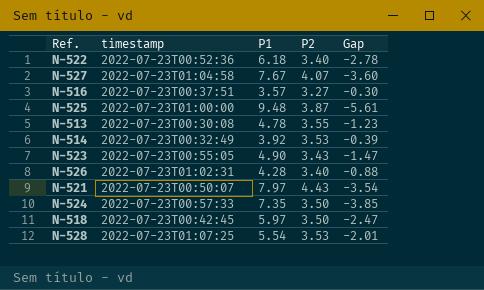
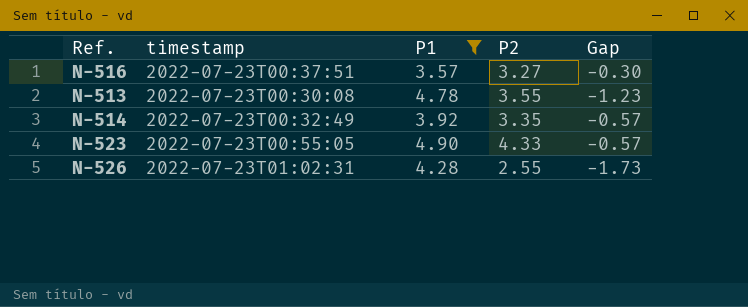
filter: none -> P1 <= 4.90
N-514 | P2: 3.53 -> 3.35
N-514 | Gap: -0.39 -> -0.57
N-523 | P2: 3.43 -> 4.33
N-523 | Gap: -1.47 -> -0.57
N-526 | P2: 3.40 -> 2.55
N-526 | Gap: -0.88 -> -1.73

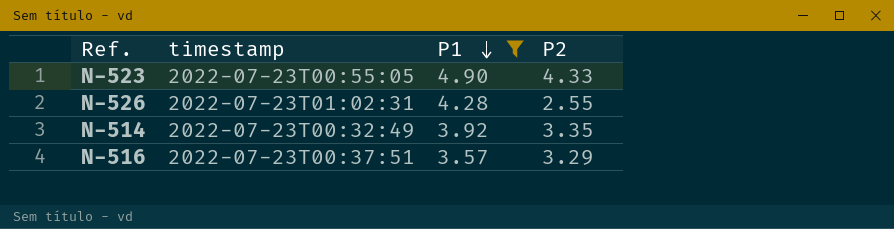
row order: none -> P1 descending
column Gap | formula: [P2] - [P1] -> none
row N-513: 2022-07-23T00:30:08 | 4.78 | 3.55 | -1.23 -> none
N-516 | P2: 3.27 -> 3.29

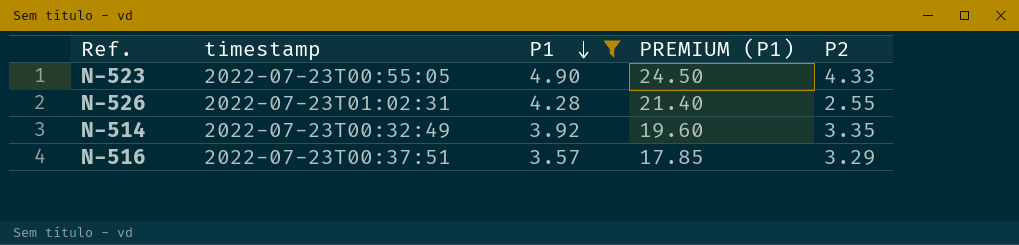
column PREMIUM (P1) | formula: none -> [P1] * 5

